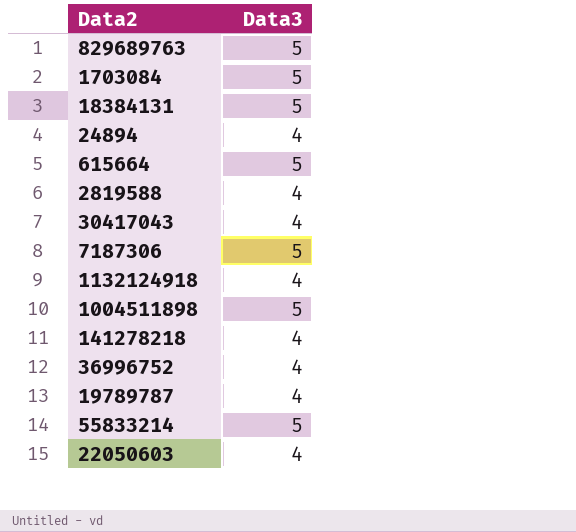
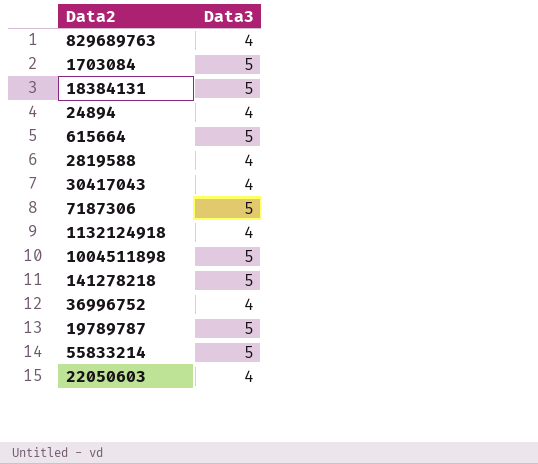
829689763 | Data3: 5 -> 4
141278218 | Data3: 4 -> 5
19789787 | Data3: 4 -> 5

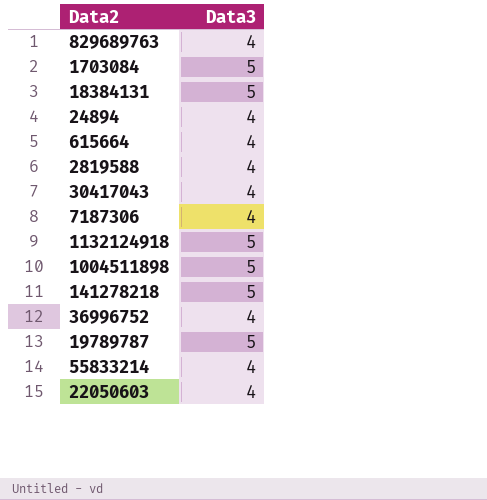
615664 | Data3: 5 -> 4
7187306 | Data3: 5 -> 4
1132124918 | Data3: 4 -> 5
55833214 | Data3: 5 -> 4

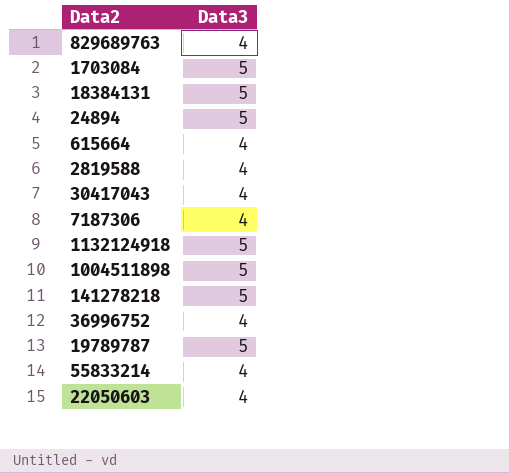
24894 | Data3: 4 -> 5

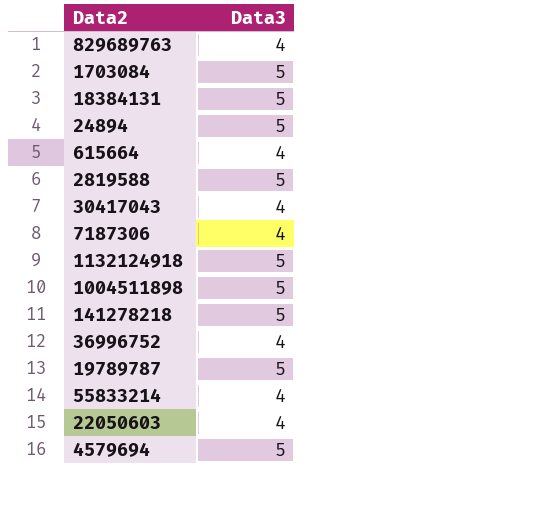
2819588 | Data3: 4 -> 5
row 4579694: none -> 5

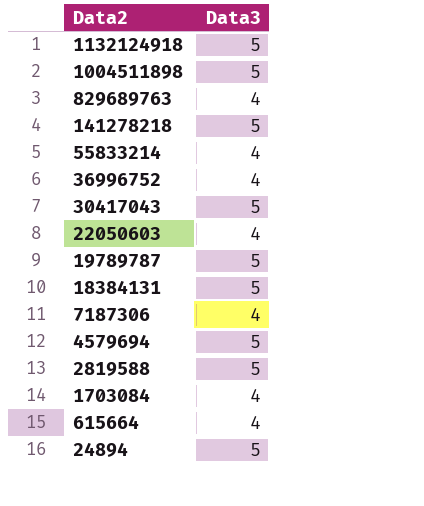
row order: none -> Data2 descending
30417043 | Data3: 4 -> 5
1703084 | Data3: 5 -> 4

